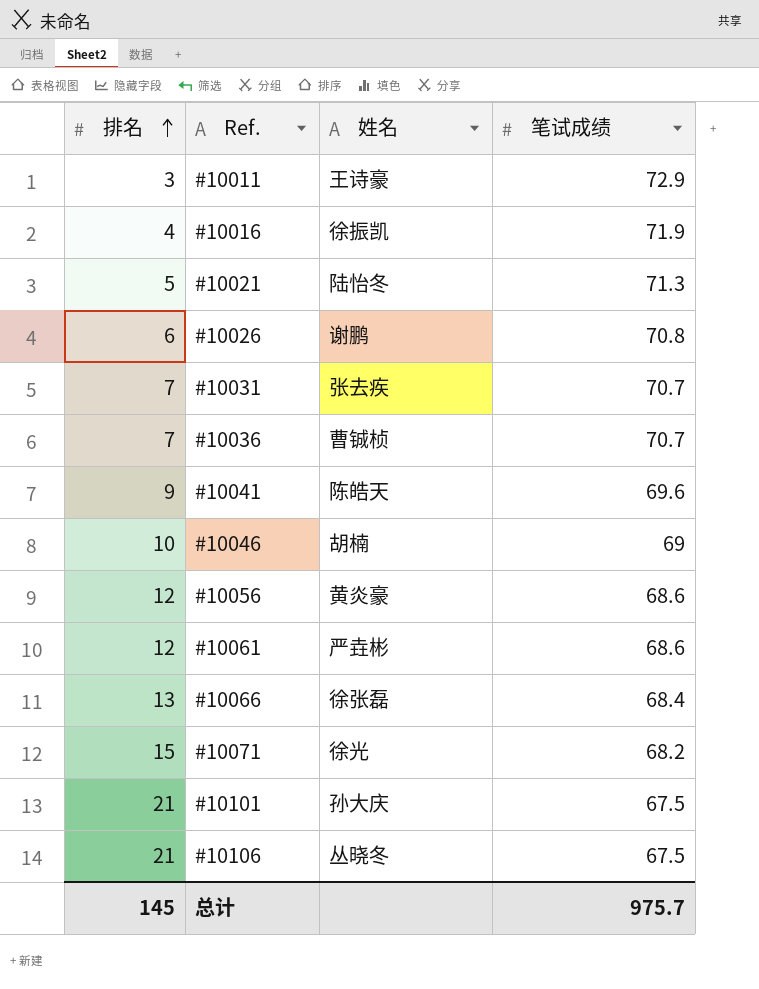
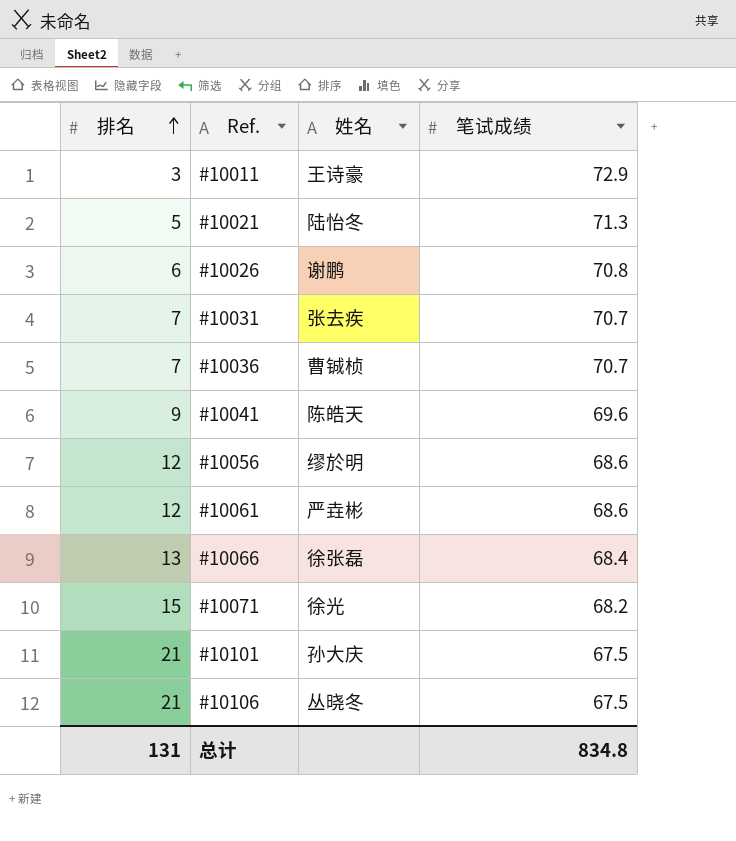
row #10016: 4 | 徐振凯 | 71.9 -> none
row #10046: 10 | 胡楠 | 69 -> none
#10056 | 姓名: 黄炎豪 -> 缪於明
总计 | 排名: 145 -> 131
总计 | 笔试成绩: 975.7 -> 834.8

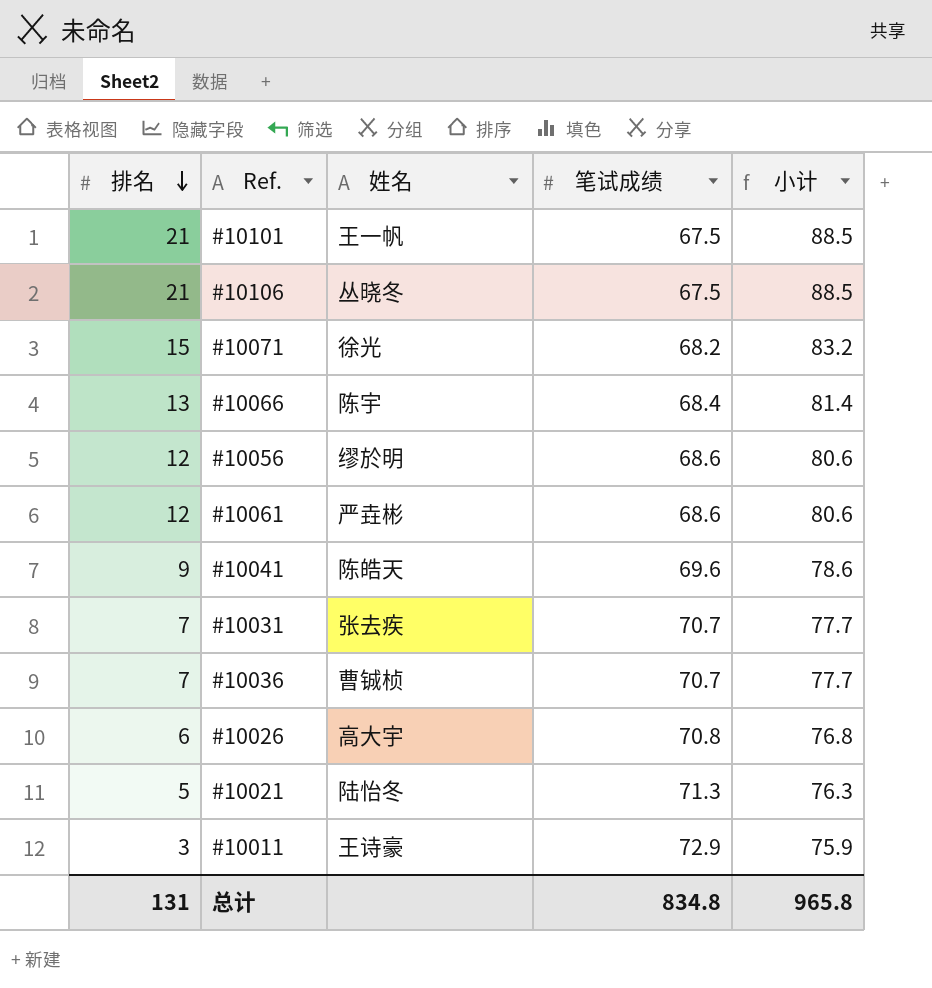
row order: 排名 ascending -> 排名 descending
column 小计 | formula: none -> [排名] + [笔试成绩]
#10101 | 姓名: 孙大庆 -> 王一帆
#10066 | 姓名: 徐张磊 -> 陈宇
#10026 | 姓名: 谢鹏 -> 高大宇

